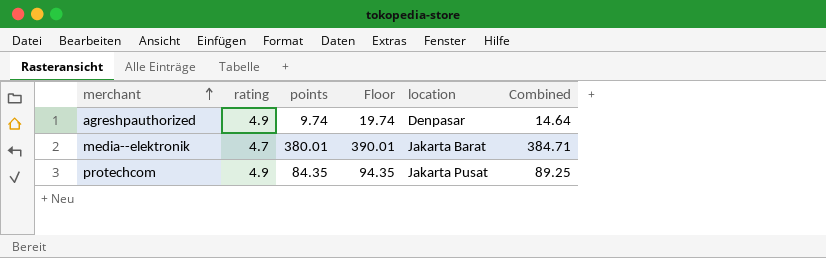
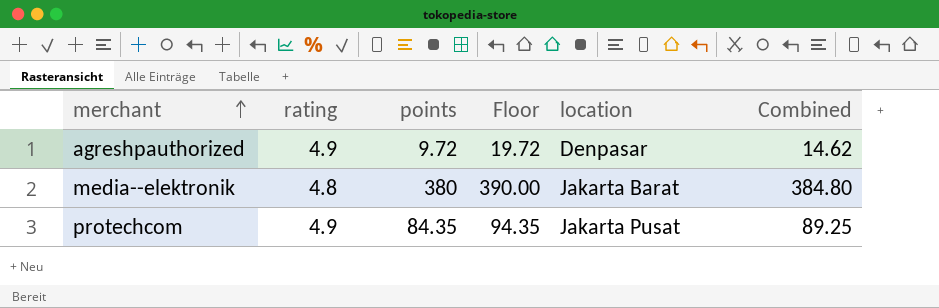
agreshpauthorized | points: 9.74 -> 9.72
agreshpauthorized | Floor: 19.74 -> 19.72
agreshpauthorized | Combined: 14.64 -> 14.62
media--elektronik | rating: 4.7 -> 4.8
media--elektronik | points: 380.01 -> 380
media--elektronik | Floor: 390.01 -> 390.00
media--elektronik | Combined: 384.71 -> 384.80

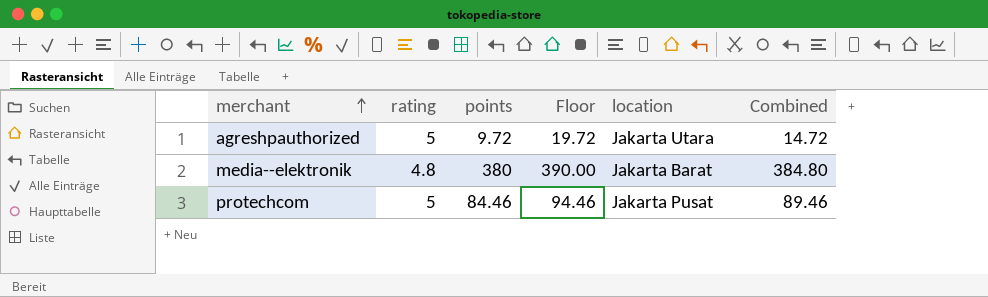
agreshpauthorized | rating: 4.9 -> 5
agreshpauthorized | location: Denpasar -> Jakarta Utara
agreshpauthorized | Combined: 14.62 -> 14.72
protechcom | rating: 4.9 -> 5
protechcom | points: 84.35 -> 84.46
protechcom | Floor: 94.35 -> 94.46
protechcom | Combined: 89.25 -> 89.46

